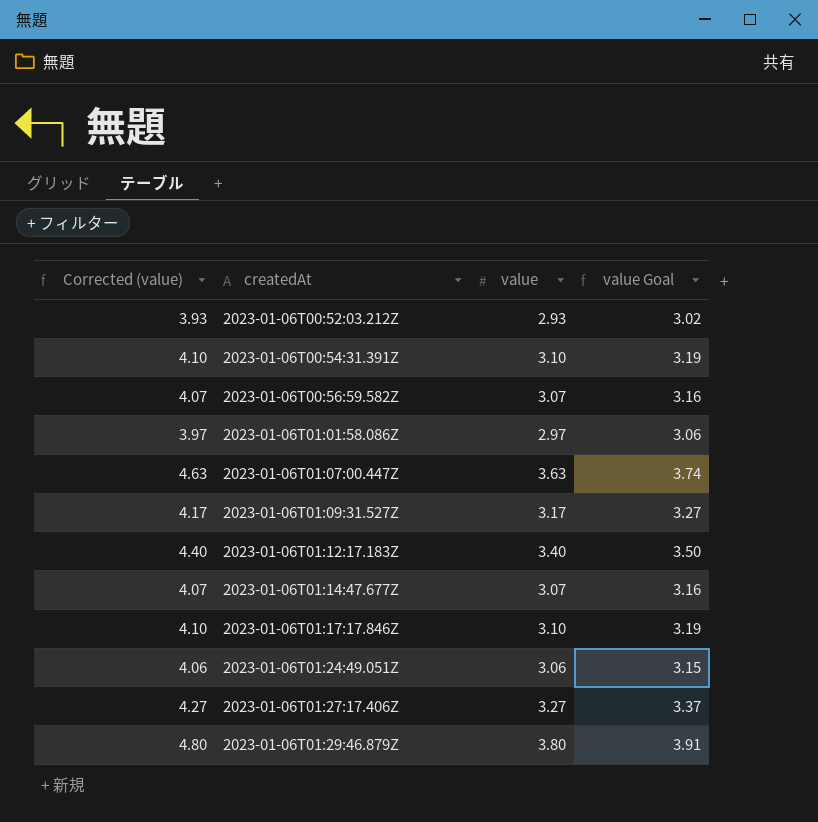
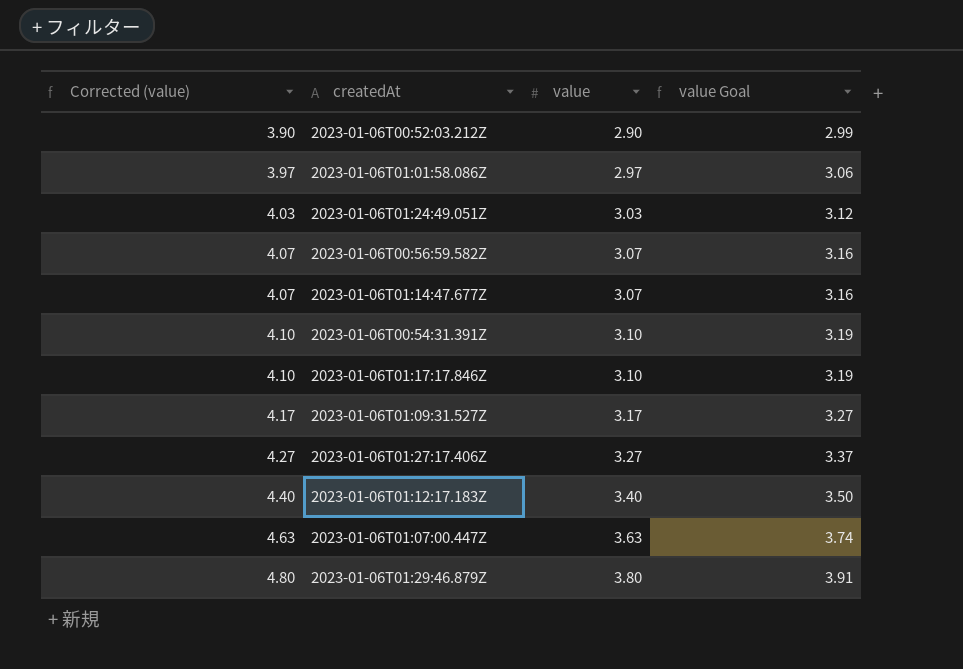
row order: createdAt ascending -> Corrected (value) ascending
2023-01-06T00:52:03.212Z | Corrected (value): 3.93 -> 3.90
2023-01-06T00:52:03.212Z | value: 2.93 -> 2.90
2023-01-06T00:52:03.212Z | value Goal: 3.02 -> 2.99
2023-01-06T01:24:49.051Z | Corrected (value): 4.06 -> 4.03
2023-01-06T01:24:49.051Z | value: 3.06 -> 3.03
2023-01-06T01:24:49.051Z | value Goal: 3.15 -> 3.12

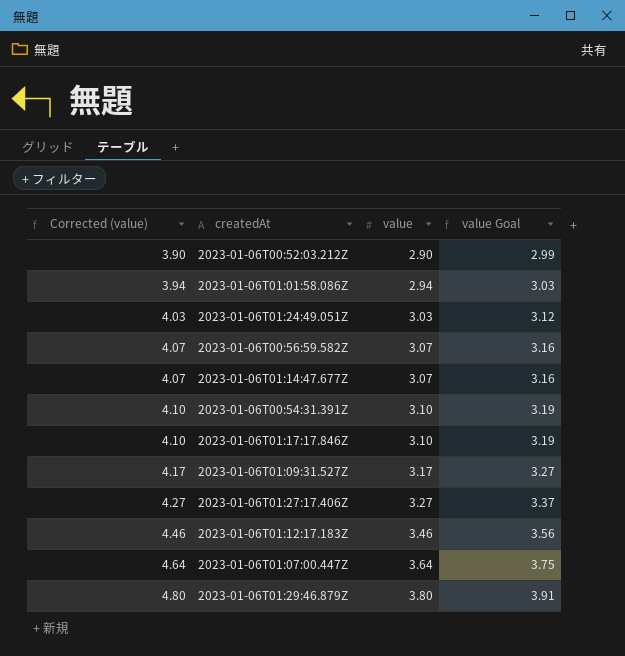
2023-01-06T01:01:58.086Z | Corrected (value): 3.97 -> 3.94
2023-01-06T01:01:58.086Z | value: 2.97 -> 2.94
2023-01-06T01:01:58.086Z | value Goal: 3.06 -> 3.03
2023-01-06T01:12:17.183Z | Corrected (value): 4.40 -> 4.46
2023-01-06T01:12:17.183Z | value: 3.40 -> 3.46
2023-01-06T01:12:17.183Z | value Goal: 3.50 -> 3.56
2023-01-06T01:07:00.447Z | Corrected (value): 4.63 -> 4.64
2023-01-06T01:07:00.447Z | value: 3.63 -> 3.64
2023-01-06T01:07:00.447Z | value Goal: 3.74 -> 3.75

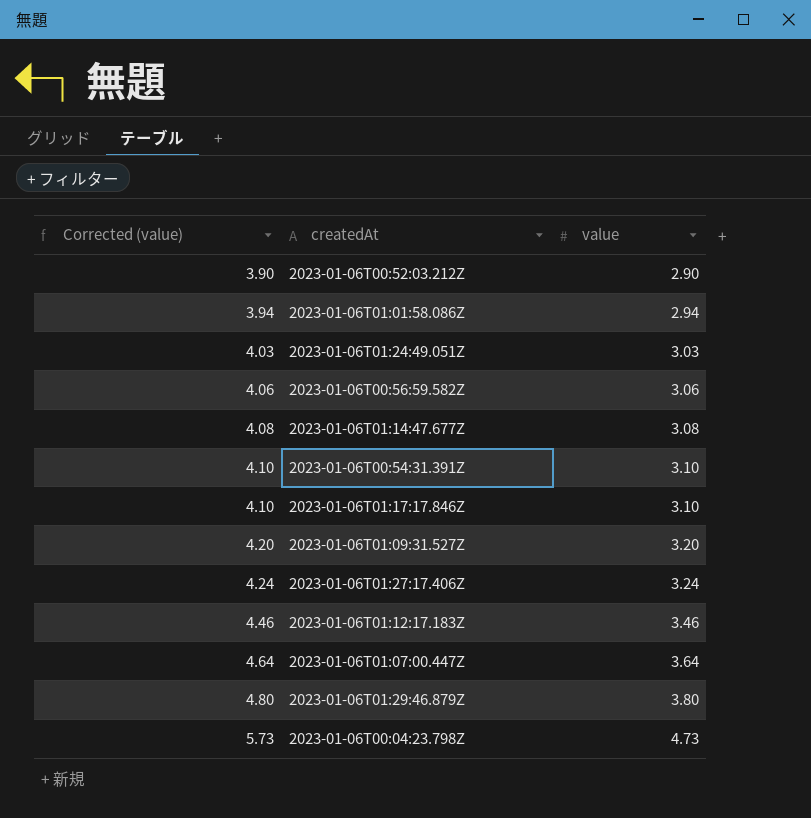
column value Goal | formula: [value] * 1.03 -> none
2023-01-06T00:56:59.582Z | Corrected (value): 4.07 -> 4.06
2023-01-06T00:56:59.582Z | value: 3.07 -> 3.06
2023-01-06T01:14:47.677Z | Corrected (value): 4.07 -> 4.08
2023-01-06T01:14:47.677Z | value: 3.07 -> 3.08
2023-01-06T01:09:31.527Z | Corrected (value): 4.17 -> 4.20
2023-01-06T01:09:31.527Z | value: 3.17 -> 3.20
2023-01-06T01:27:17.406Z | Corrected (value): 4.27 -> 4.24
2023-01-06T01:27:17.406Z | value: 3.27 -> 3.24
row 2023-01-06T00:04:23.798Z: none -> 5.73 | 4.73

